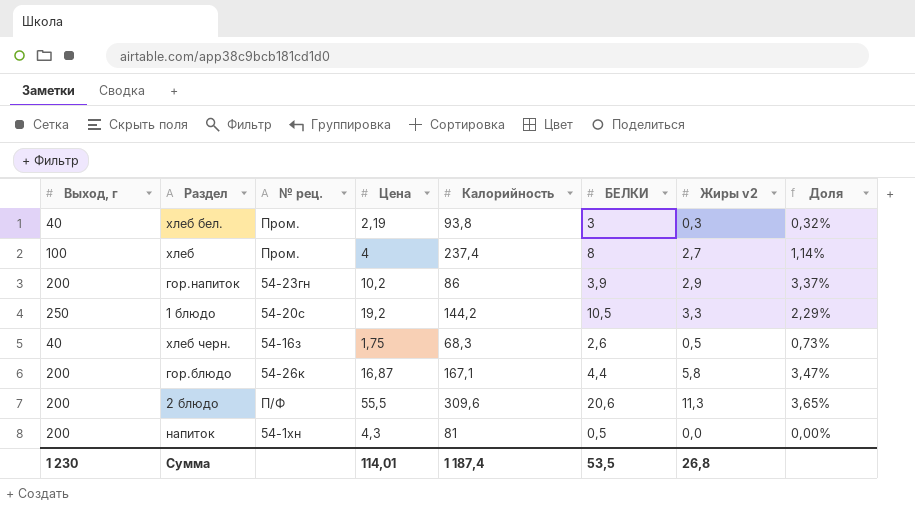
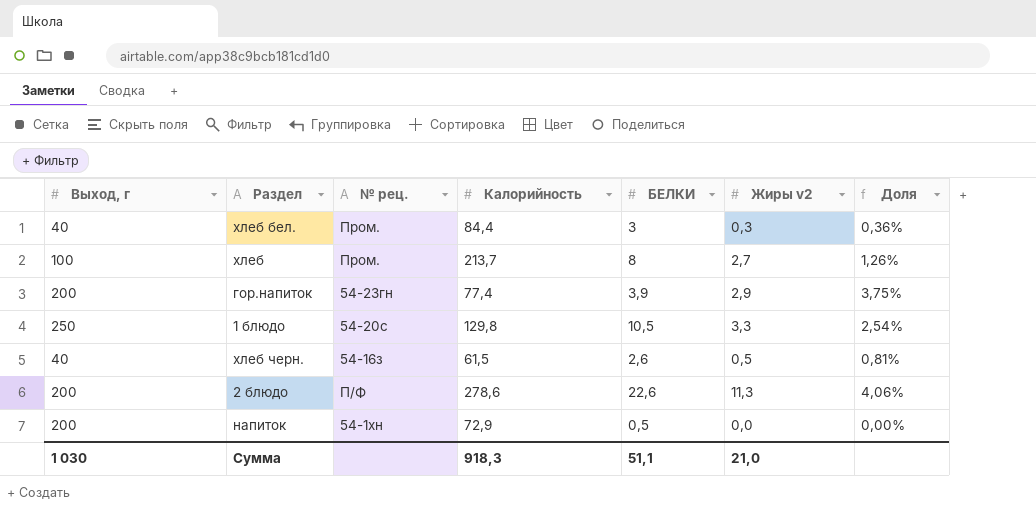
column Цена | position: 4 -> none
row гор.блюдо: 200 | 54-26к | 16,87 | 167,1 | 4,4 | 5,8 | 3,47% -> none
хлеб бел. | Калорийность: 93,8 -> 84,4
хлеб бел. | Доля: 0,32% -> 0,36%
хлеб | Калорийность: 237,4 -> 213,7
хлеб | Доля: 1,14% -> 1,26%
гор.напиток | Калорийность: 86 -> 77,4
гор.напиток | Доля: 3,37% -> 3,75%
1 блюдо | Калорийность: 144,2 -> 129,8
1 блюдо | Доля: 2,29% -> 2,54%
хлеб черн. | Калорийность: 68,3 -> 61,5
хлеб черн. | Доля: 0,73% -> 0,81%
2 блюдо | Калорийность: 309,6 -> 278,6
2 блюдо | БЕЛКИ: 20,6 -> 22,6
2 блюдо | Доля: 3,65% -> 4,06%
напиток | Калорийность: 81 -> 72,9
Сумма | Выход, г: 1 230 -> 1 030
Сумма | Калорийность: 1 187,4 -> 918,3
Сумма | БЕЛКИ: 53,5 -> 51,1
Сумма | Жиры v2: 26,8 -> 21,0

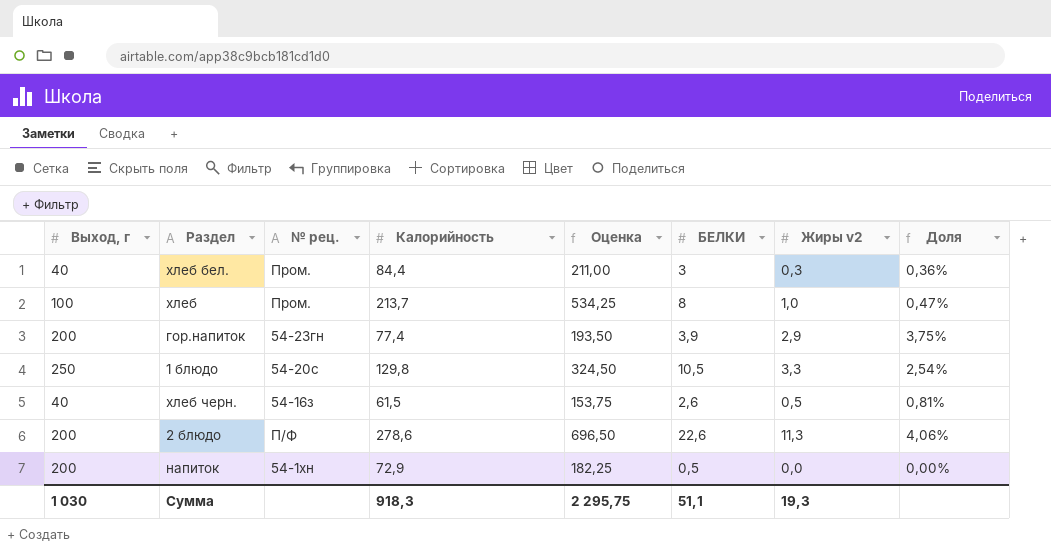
column Оценка | formula: none -> [Калорийность] * 2,5
хлеб | Жиры v2: 2,7 -> 1,0
хлеб | Доля: 1,26% -> 0,47%
Сумма | Жиры v2: 21,0 -> 19,3

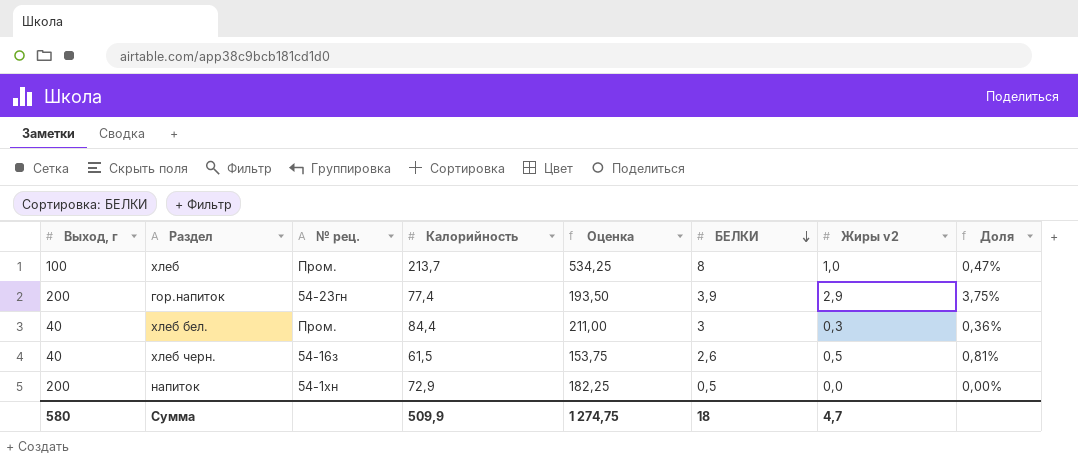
row order: none -> БЕЛКИ descending
row 1 блюдо: 250 | 54-20с | 129,8 | 324,50 | 10,5 | 3,3 | 2,54% -> none
row 2 блюдо: 200 | П/Ф | 278,6 | 696,50 | 22,6 | 11,3 | 4,06% -> none
Сумма | Выход, г: 1 030 -> 580
Сумма | Калорийность: 918,3 -> 509,9
Сумма | Оценка: 2 295,75 -> 1 274,75
Сумма | БЕЛКИ: 51,1 -> 18
Сумма | Жиры v2: 19,3 -> 4,7

